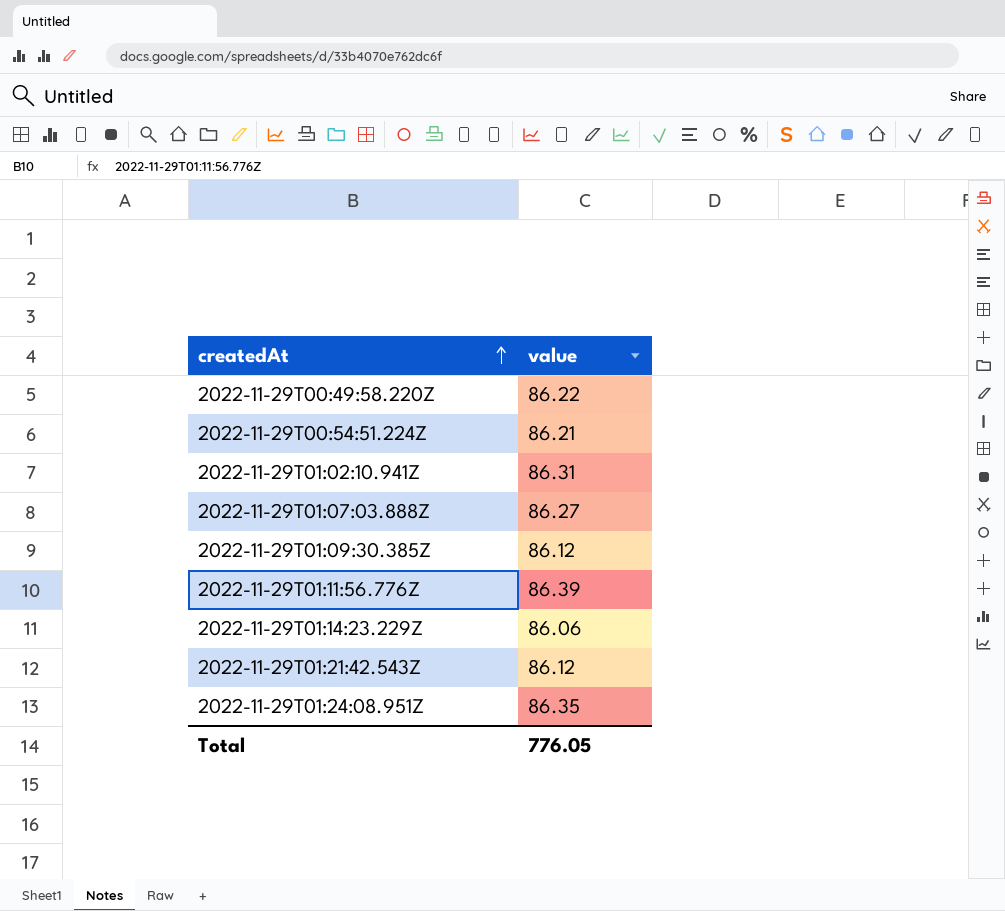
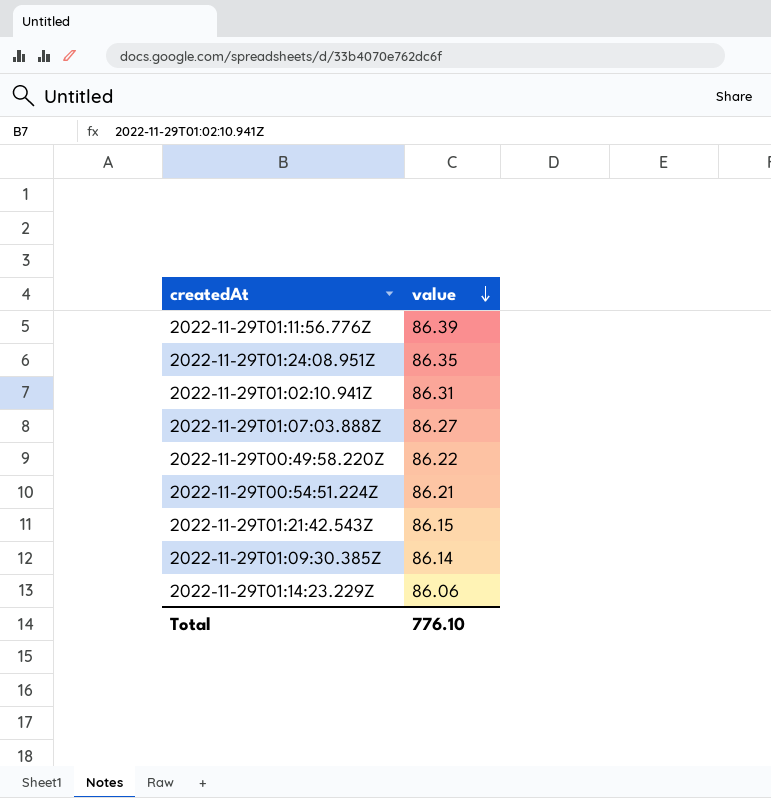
row order: createdAt ascending -> value descending
2022-11-29T01:21:42.543Z | value: 86.12 -> 86.15
2022-11-29T01:09:30.385Z | value: 86.12 -> 86.14
Total | value: 776.05 -> 776.10

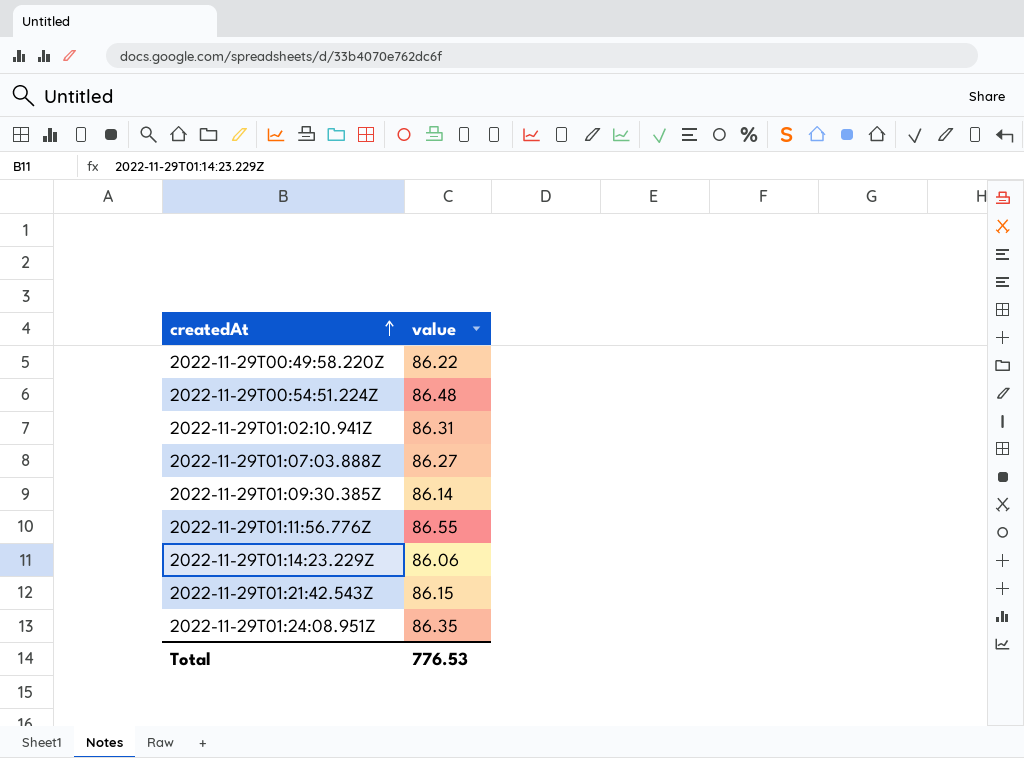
row order: value descending -> createdAt ascending
2022-11-29T00:54:51.224Z | value: 86.21 -> 86.48
2022-11-29T01:11:56.776Z | value: 86.39 -> 86.55
Total | value: 776.10 -> 776.53

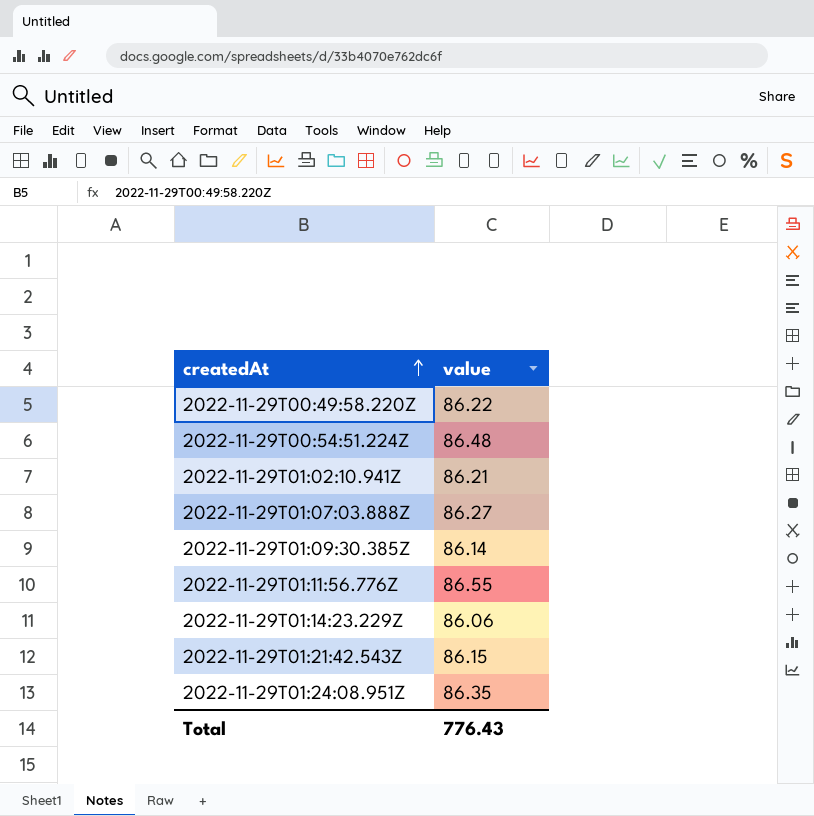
2022-11-29T01:02:10.941Z | value: 86.31 -> 86.21
Total | value: 776.53 -> 776.43

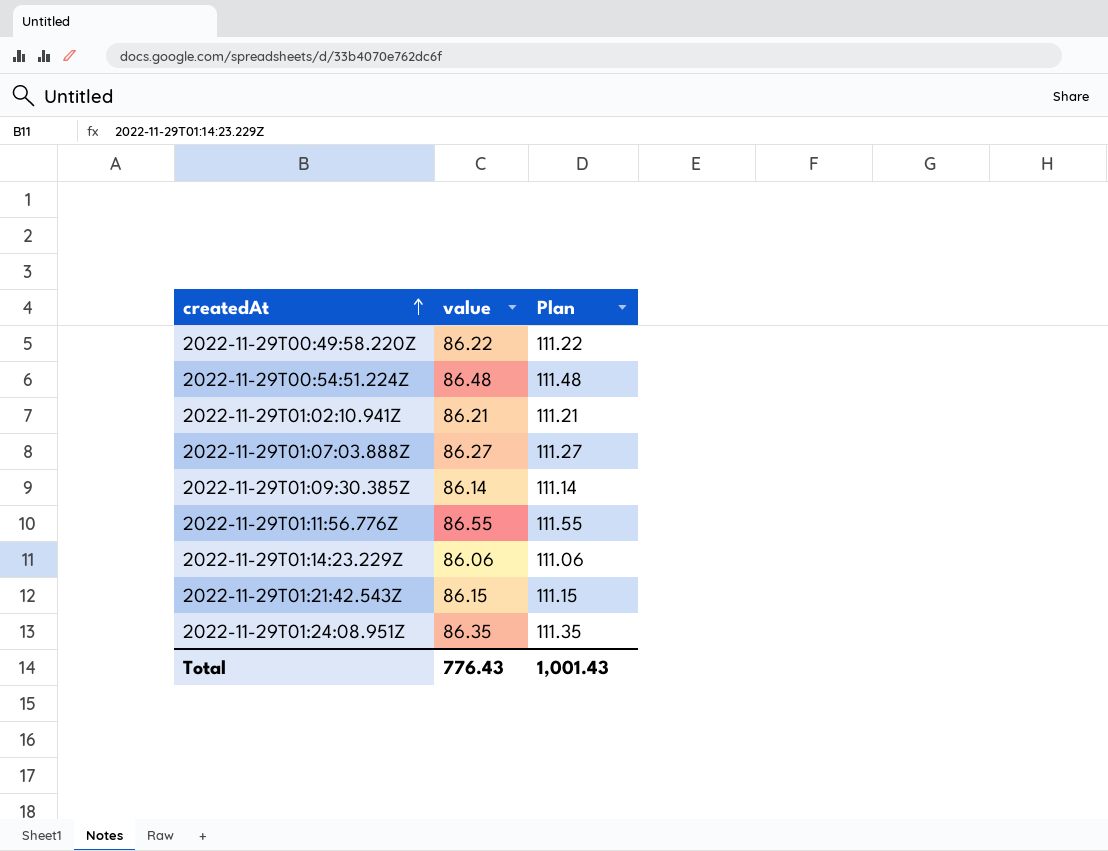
column Plan | formula: none -> [value] + 25

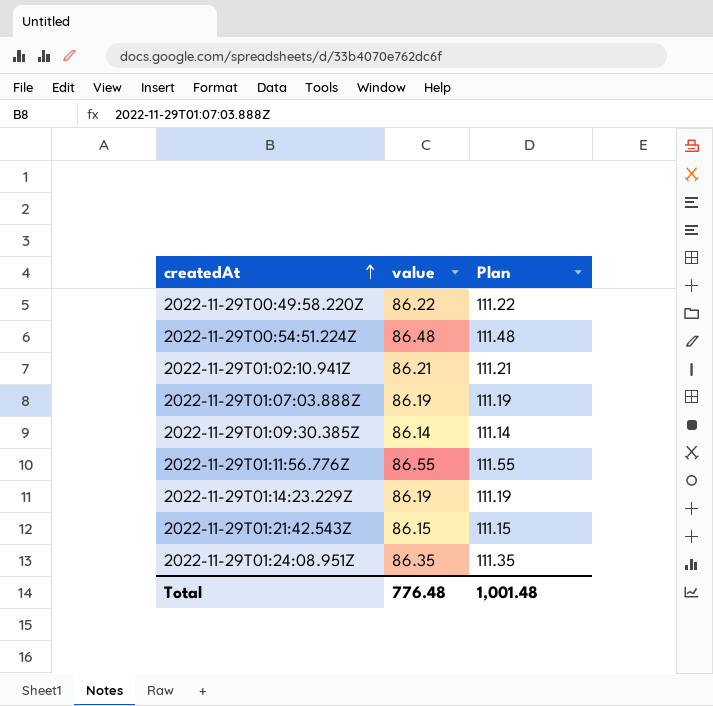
2022-11-29T01:07:03.888Z | value: 86.27 -> 86.19
2022-11-29T01:07:03.888Z | Plan: 111.27 -> 111.19
2022-11-29T01:14:23.229Z | value: 86.06 -> 86.19
2022-11-29T01:14:23.229Z | Plan: 111.06 -> 111.19
Total | value: 776.43 -> 776.48
Total | Plan: 1,001.43 -> 1,001.48

